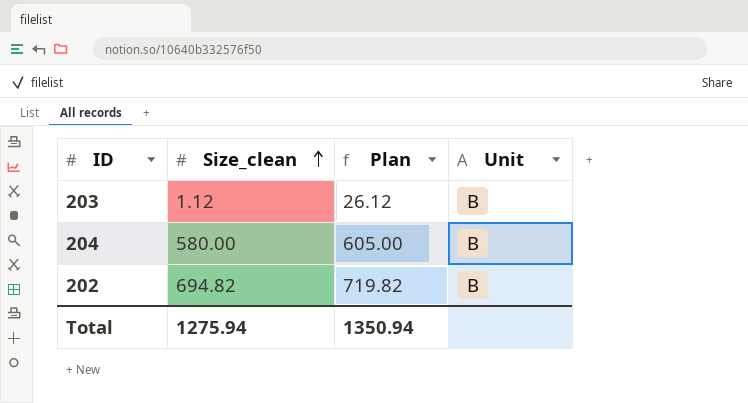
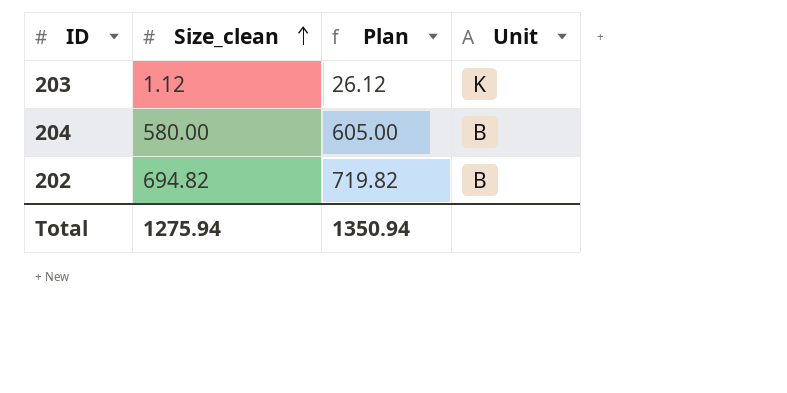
203 | Unit: B -> K

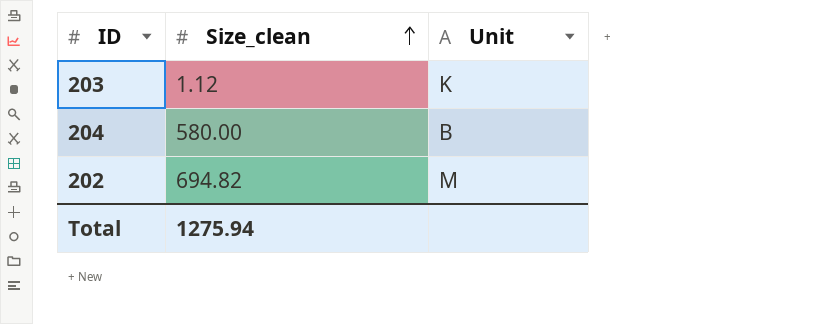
column Plan | formula: [Size_clean] + 25 -> none
202 | Unit: B -> M

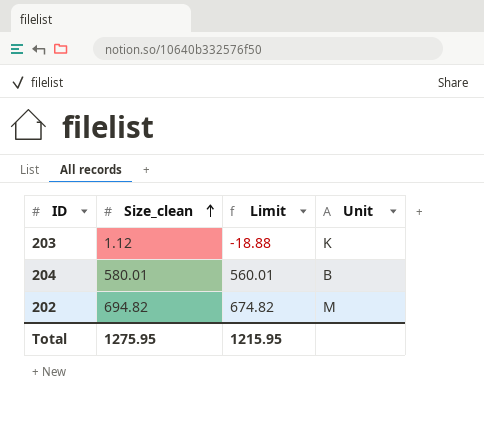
column Limit | formula: none -> [Size_clean] - 20
204 | Size_clean: 580.00 -> 580.01
Total | Size_clean: 1275.94 -> 1275.95

